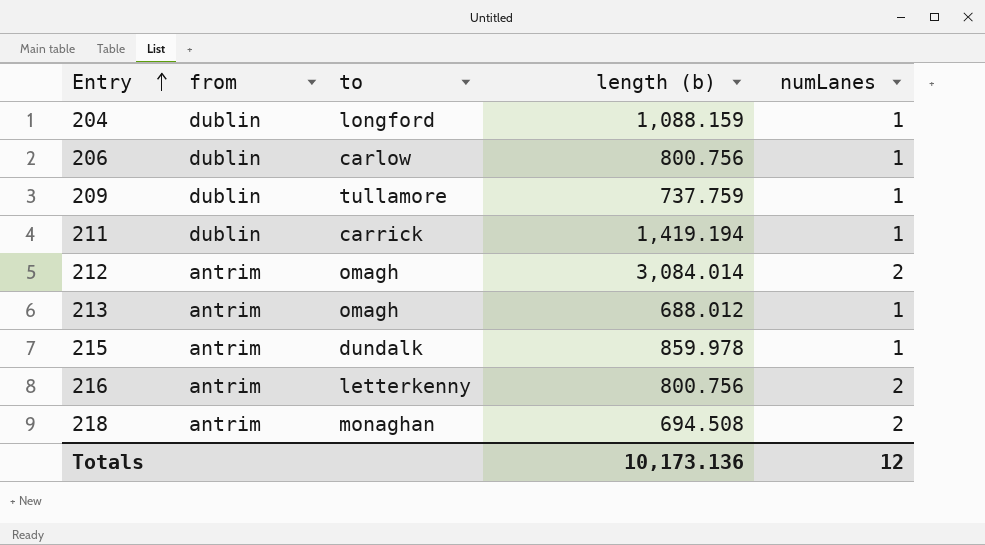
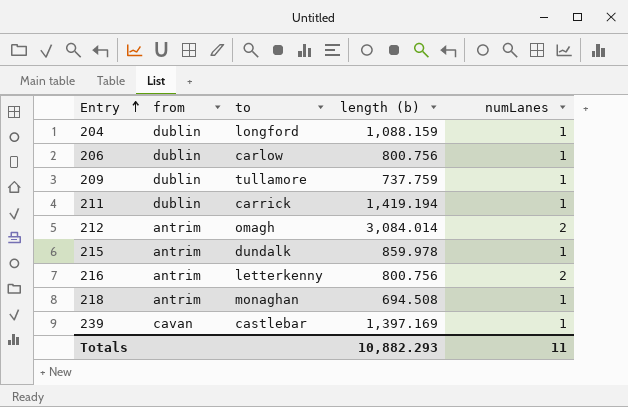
row 213: antrim | omagh | 688.012 | 1 -> none
218 | numLanes: 2 -> 1
row 239: none -> cavan | castlebar | 1,397.169 | 1
Totals | length (b): 10,173.136 -> 10,882.293
Totals | numLanes: 12 -> 11

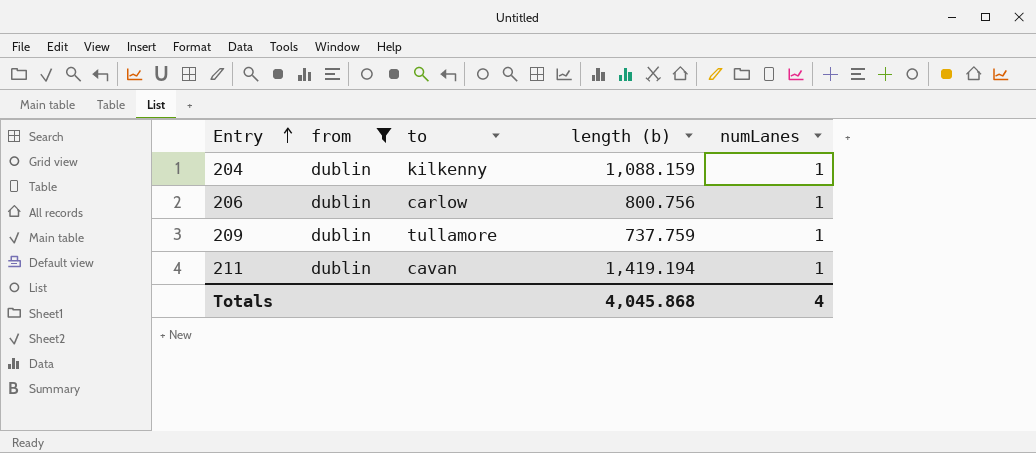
filter: none -> from = dublin
204 | to: longford -> kilkenny
211 | to: carrick -> cavan
Totals | length (b): 10,882.293 -> 4,045.868
Totals | numLanes: 11 -> 4

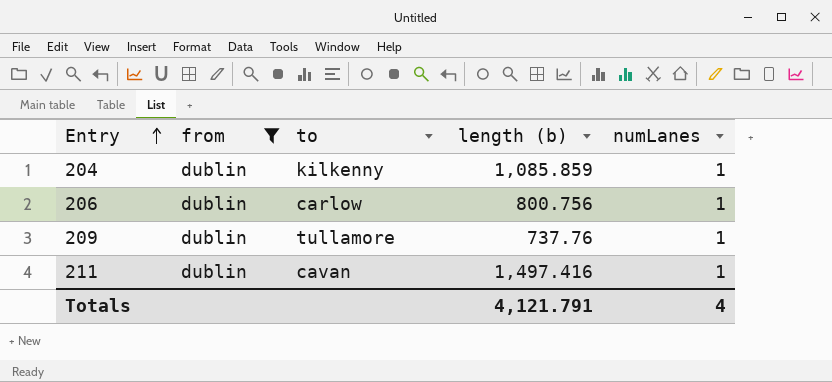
204 | length (b): 1,088.159 -> 1,085.859
209 | length (b): 737.759 -> 737.76
211 | length (b): 1,419.194 -> 1,497.416
Totals | length (b): 4,045.868 -> 4,121.791

